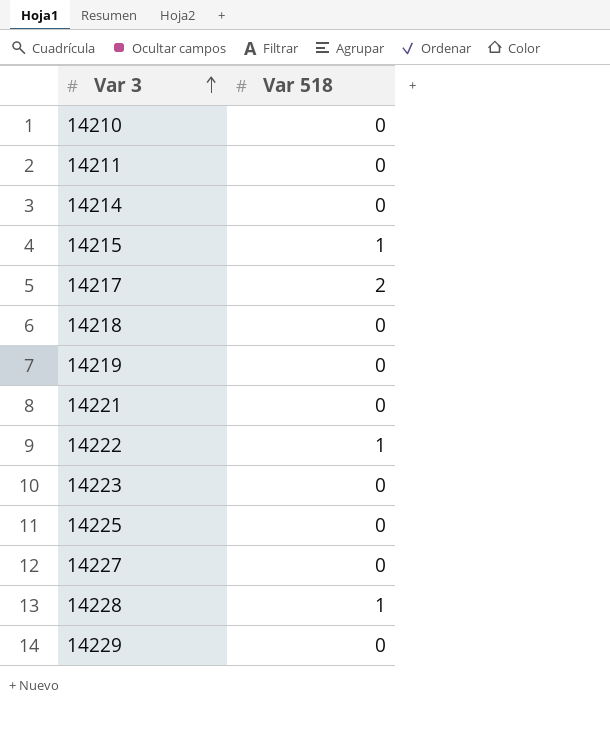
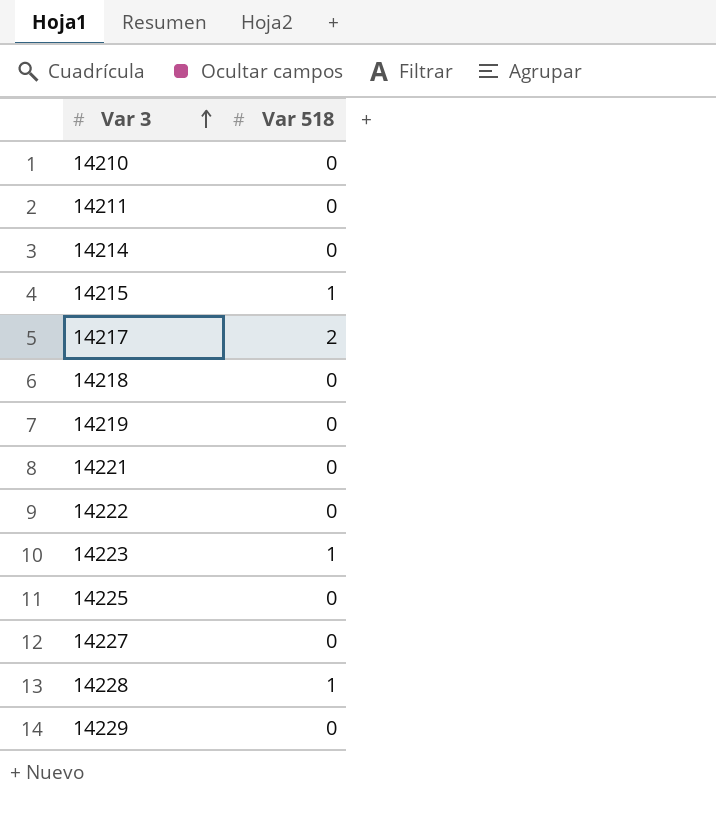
14222 | Var 518: 1 -> 0
14223 | Var 518: 0 -> 1

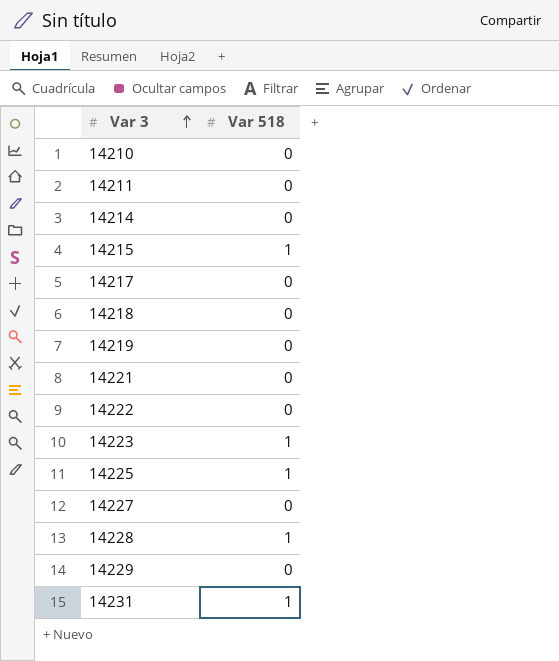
14217 | Var 518: 2 -> 0
14225 | Var 518: 0 -> 1
row 14231: none -> 1

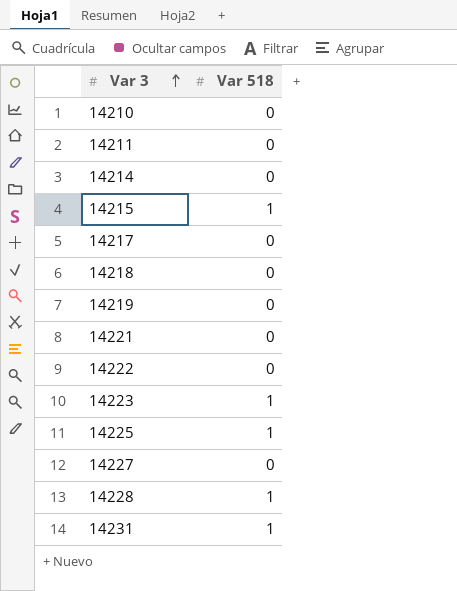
row 14229: 0 -> none

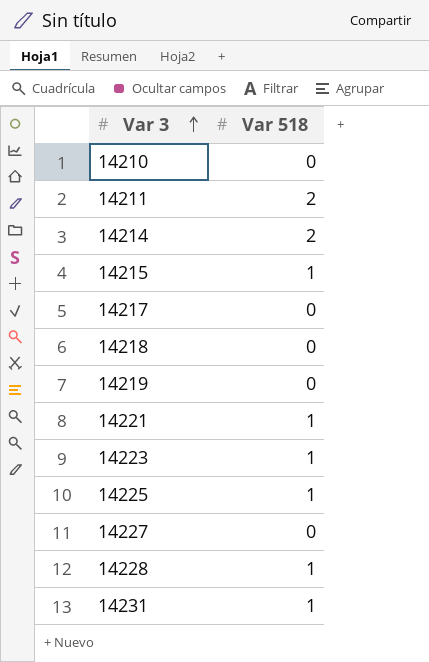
row 14222: 0 -> none
14211 | Var 518: 0 -> 2
14214 | Var 518: 0 -> 2
14221 | Var 518: 0 -> 1

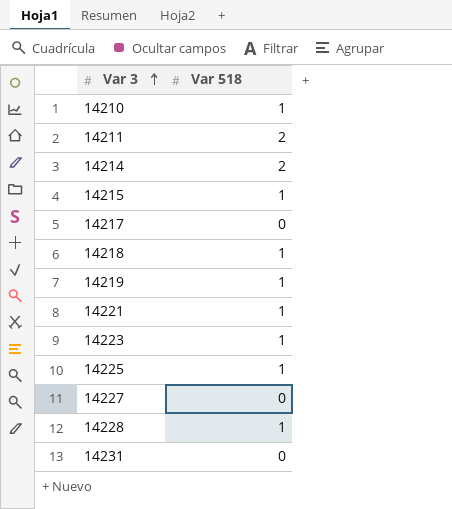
14210 | Var 518: 0 -> 1
14218 | Var 518: 0 -> 1
14219 | Var 518: 0 -> 1
14231 | Var 518: 1 -> 0

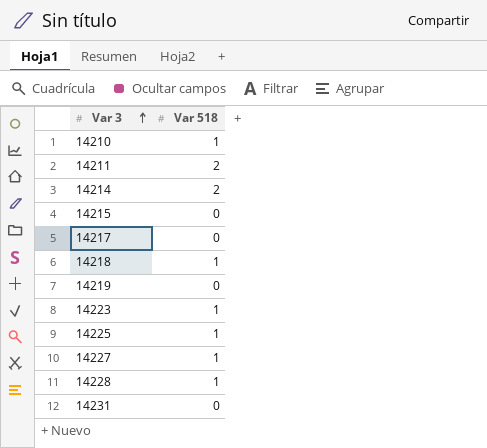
row 14221: 1 -> none
14215 | Var 518: 1 -> 0
14219 | Var 518: 1 -> 0
14227 | Var 518: 0 -> 1

